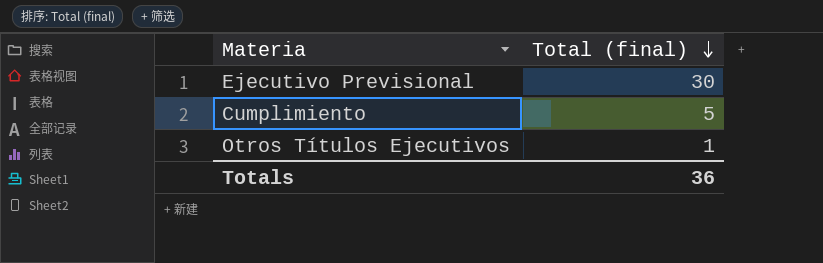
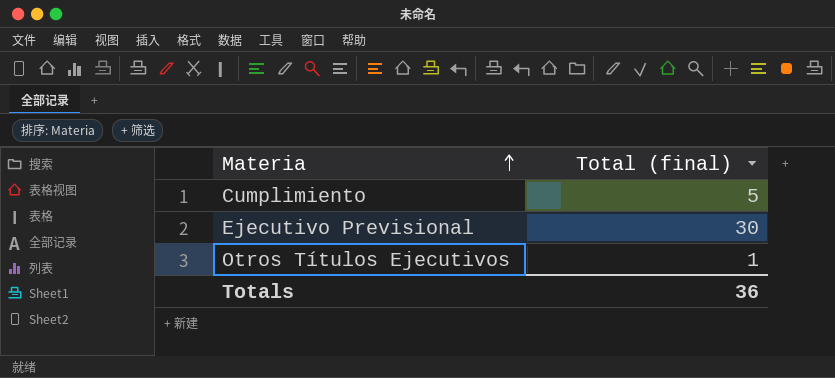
row order: Total (final) descending -> Materia ascending

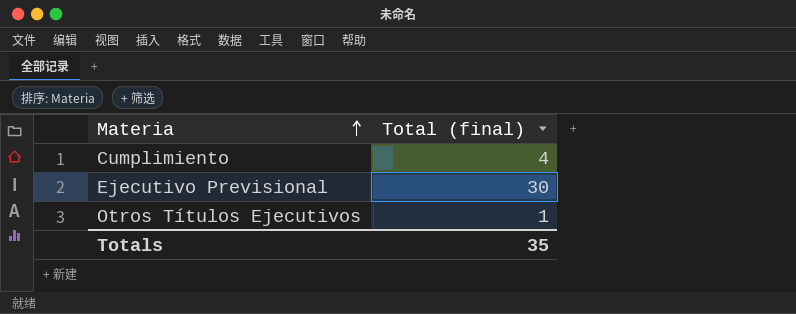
Cumplimiento | Total (final): 5 -> 4
Totals | Total (final): 36 -> 35

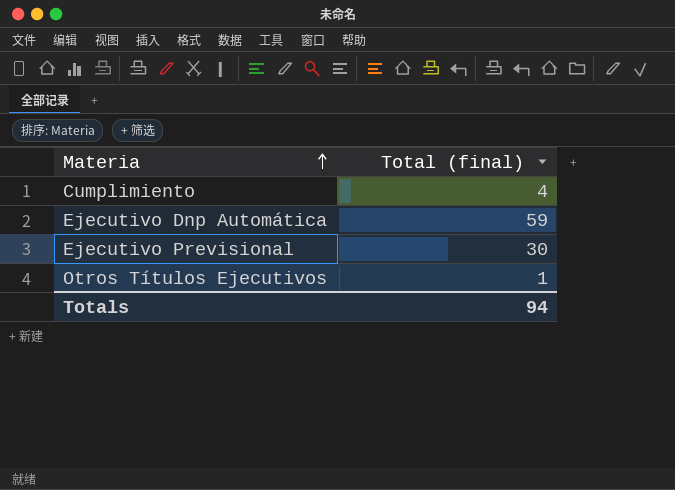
row Ejecutivo Dnp Automática: none -> 59
Totals | Total (final): 35 -> 94

